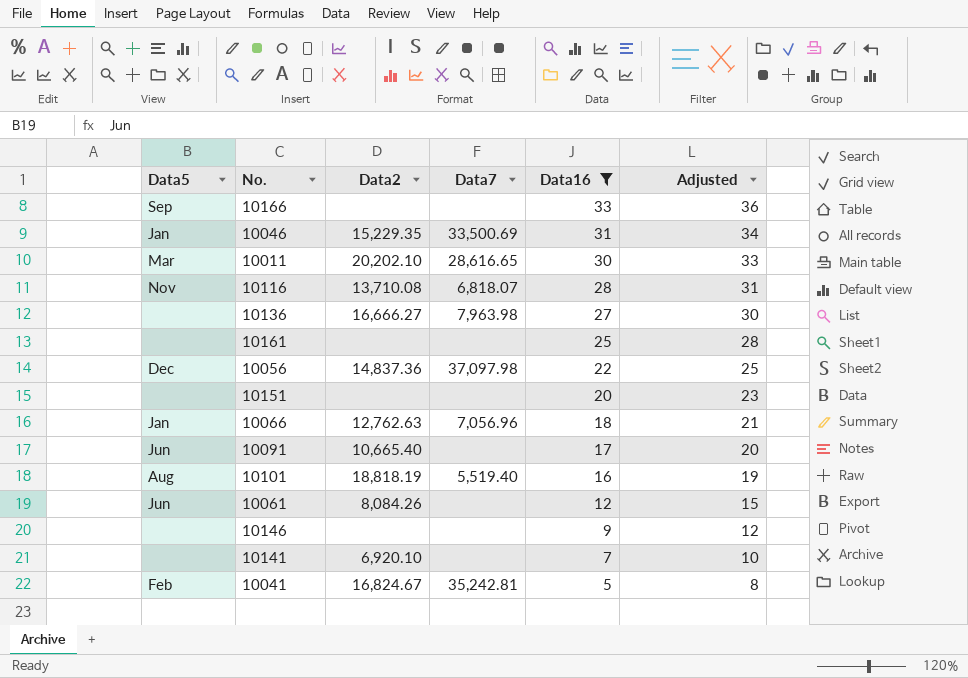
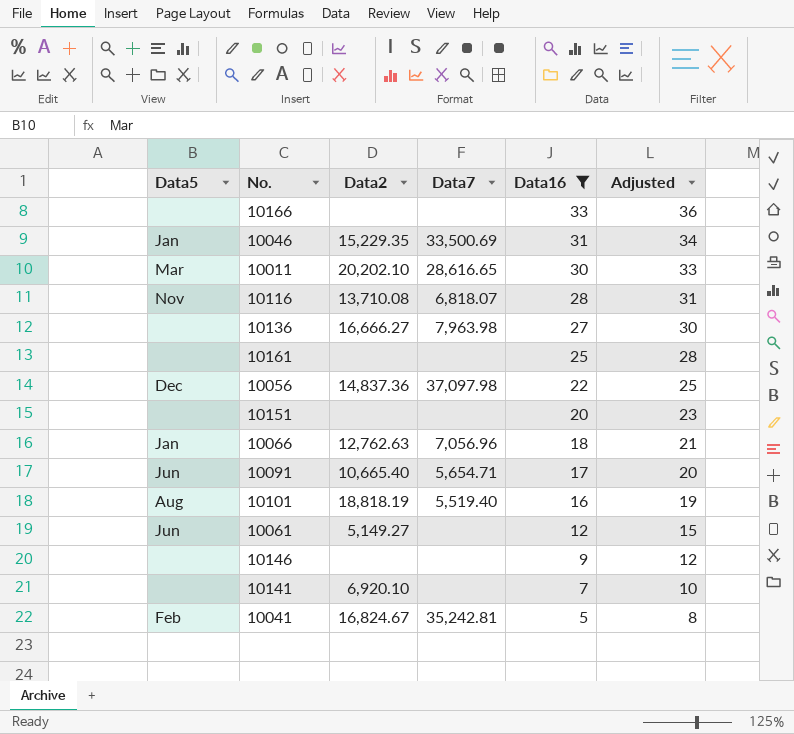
10166 | Data5: Sep -> none
10091 | Data7: none -> 5,654.71
10061 | Data2: 8,084.26 -> 5,149.27

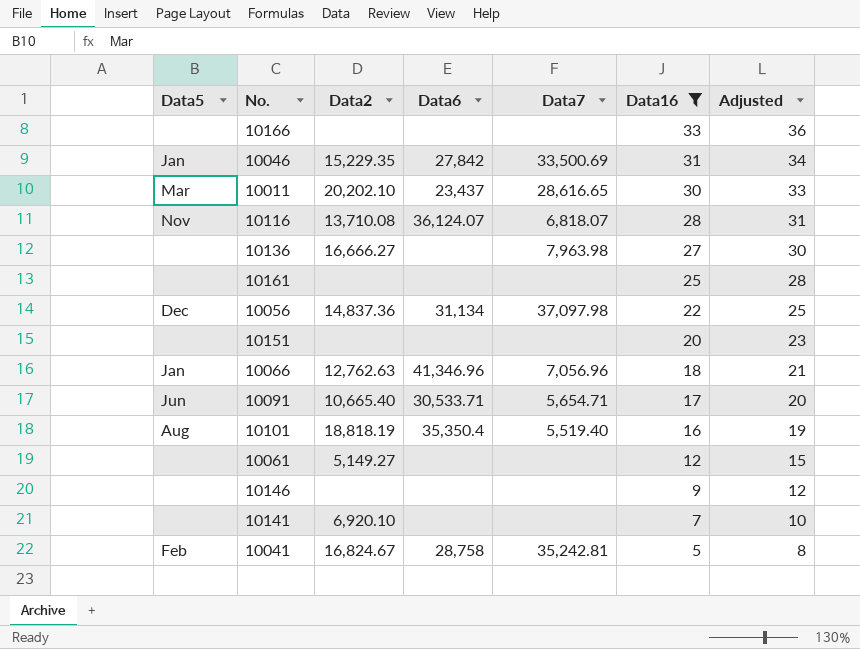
column Data6 | position: none -> 4
10061 | Data5: Jun -> none

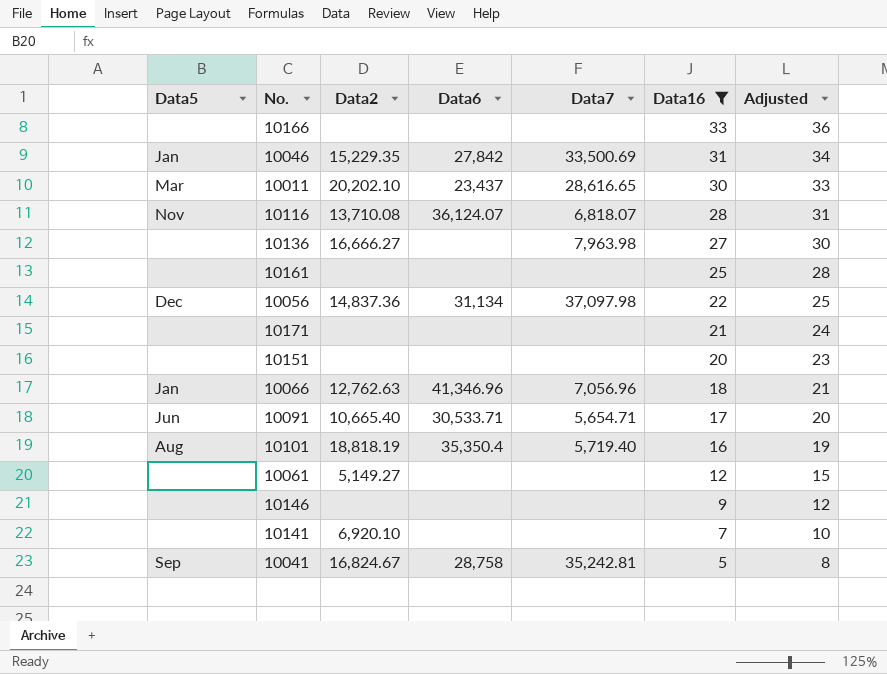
row 10171: none -> none | none | none | none | 21 | 24
10101 | Data7: 5,519.40 -> 5,719.40
10041 | Data5: Feb -> Sep

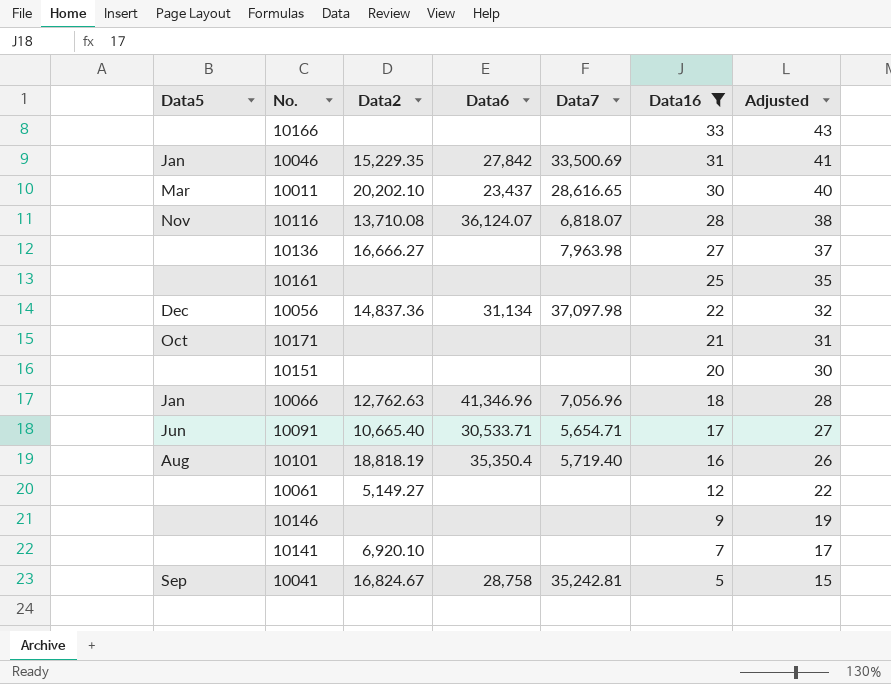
column Adjusted | formula: [Data16] + 3 -> [Data16] + 10
10171 | Data5: none -> Oct

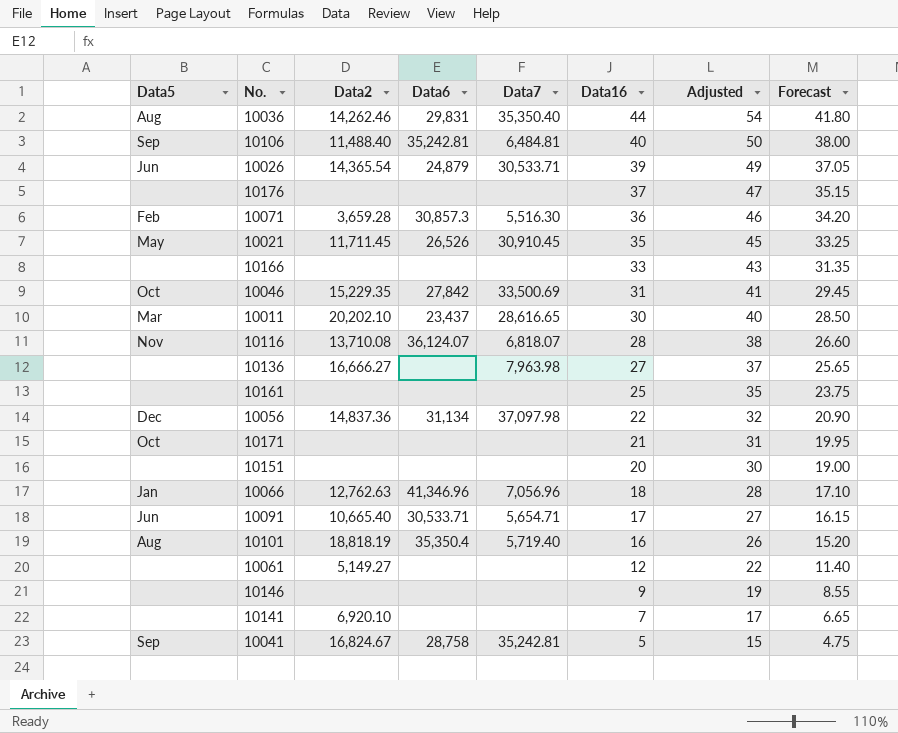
filter: Data16 <= 33 -> none
column Forecast | formula: none -> [Data16] * 0.95
10046 | Data5: Jan -> Oct

